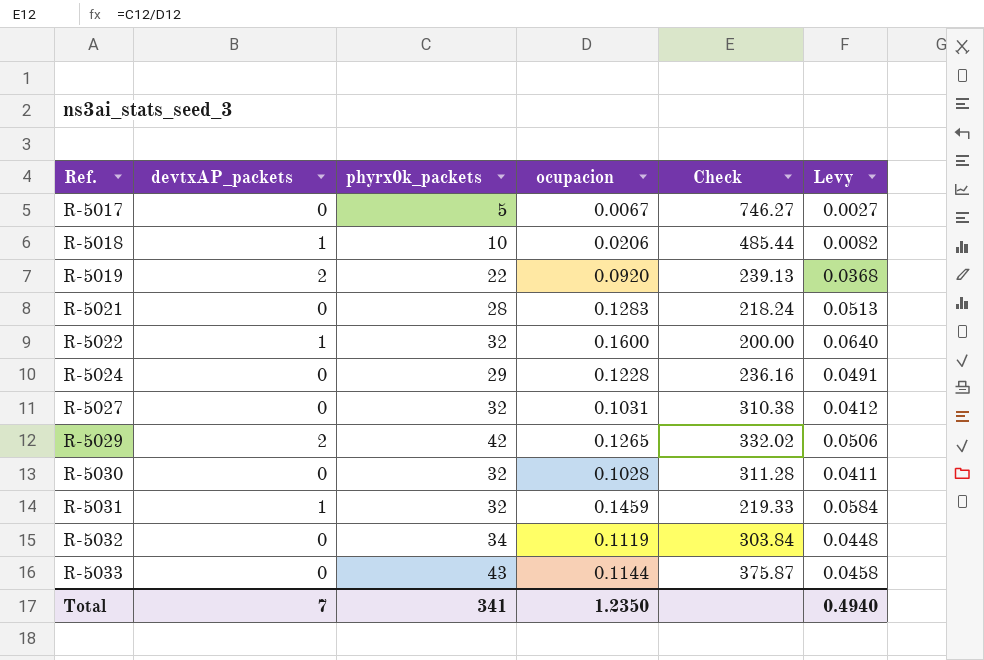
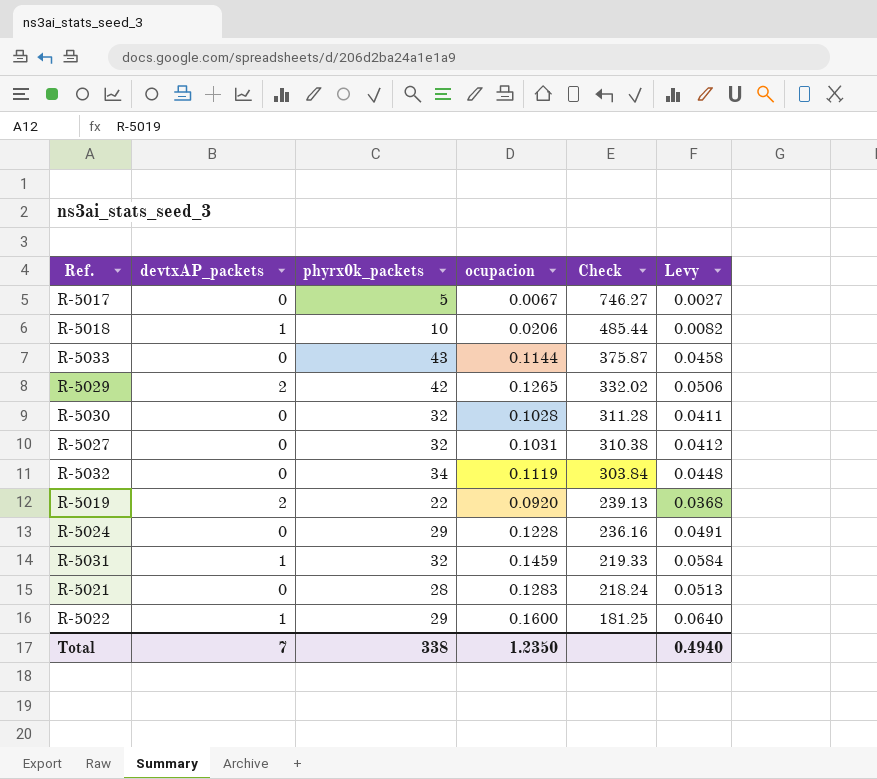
row order: Ref. ascending -> Check descending
R-5022 | phyrx0k_packets: 32 -> 29
R-5022 | Check: 200.00 -> 181.25
Total | phyrx0k_packets: 341 -> 338

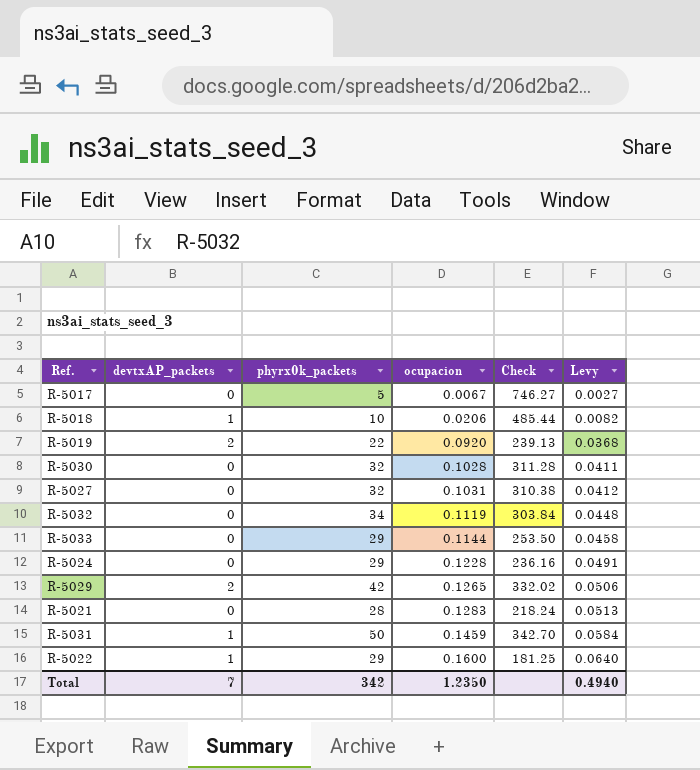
row order: Check descending -> ocupacion ascending
R-5033 | phyrx0k_packets: 43 -> 29
R-5033 | Check: 375.87 -> 253.50
R-5031 | phyrx0k_packets: 32 -> 50
R-5031 | Check: 219.33 -> 342.70
Total | phyrx0k_packets: 338 -> 342

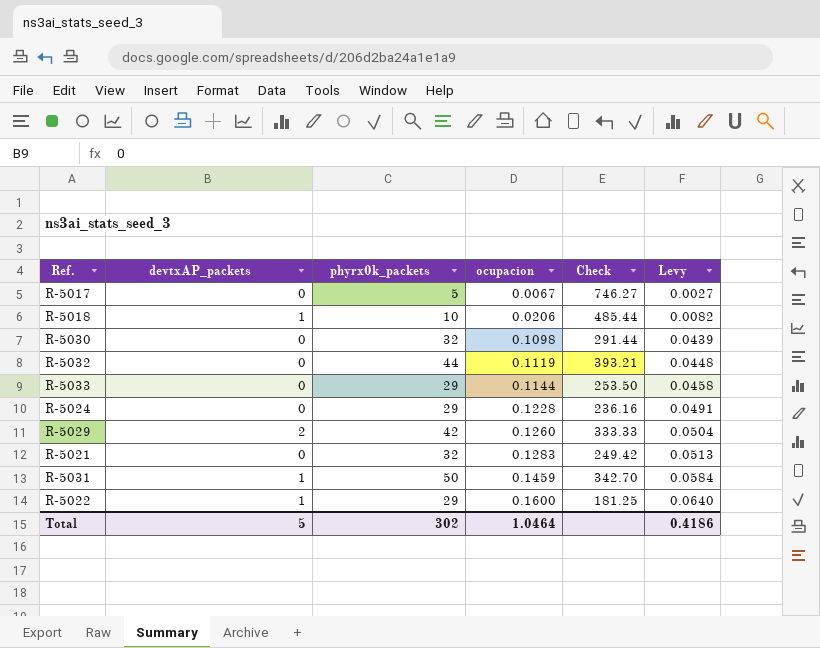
row R-5019: 2 | 22 | 0.0920 | 239.13 | 0.0368 -> none
row R-5027: 0 | 32 | 0.1031 | 310.38 | 0.0412 -> none
R-5030 | ocupacion: 0.1028 -> 0.1098
R-5030 | Check: 311.28 -> 291.44
R-5030 | Levy: 0.0411 -> 0.0439
R-5032 | phyrx0k_packets: 34 -> 44
R-5032 | Check: 303.84 -> 393.21
R-5029 | ocupacion: 0.1265 -> 0.1260
R-5029 | Check: 332.02 -> 333.33
R-5029 | Levy: 0.0506 -> 0.0504
R-5021 | phyrx0k_packets: 28 -> 32
R-5021 | Check: 218.24 -> 249.42
Total | devtxAP_packets: 7 -> 5
Total | phyrx0k_packets: 342 -> 302
Total | ocupacion: 1.2350 -> 1.0464
Total | Levy: 0.4940 -> 0.4186

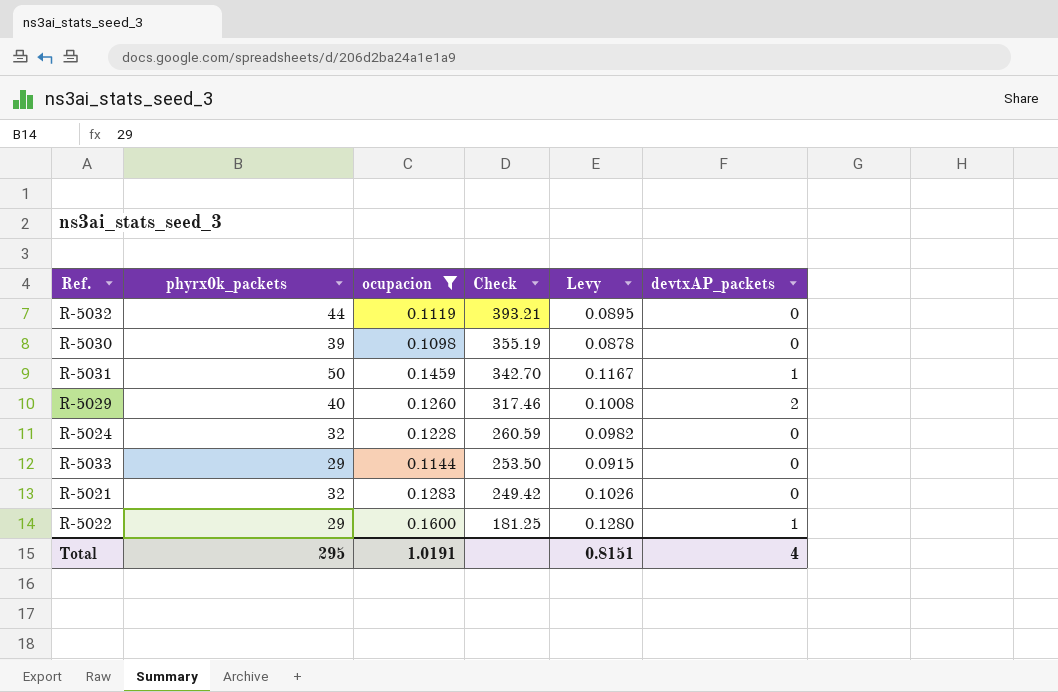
filter: none -> ocupacion >= 0.1098
row order: ocupacion ascending -> Check descending
column Levy | formula: [ocupacion] * 0.4 -> [ocupacion] * 0.8
column devtxAP_packets | position: 2 -> 6
R-5030 | phyrx0k_packets: 32 -> 39
R-5030 | Check: 291.44 -> 355.19
R-5029 | phyrx0k_packets: 42 -> 40
R-5029 | Check: 333.33 -> 317.46
R-5024 | phyrx0k_packets: 29 -> 32
R-5024 | Check: 236.16 -> 260.59
Total | phyrx0k_packets: 302 -> 295
Total | ocupacion: 1.0464 -> 1.0191
Total | Levy: 0.4186 -> 0.8151
Total | devtxAP_packets: 5 -> 4

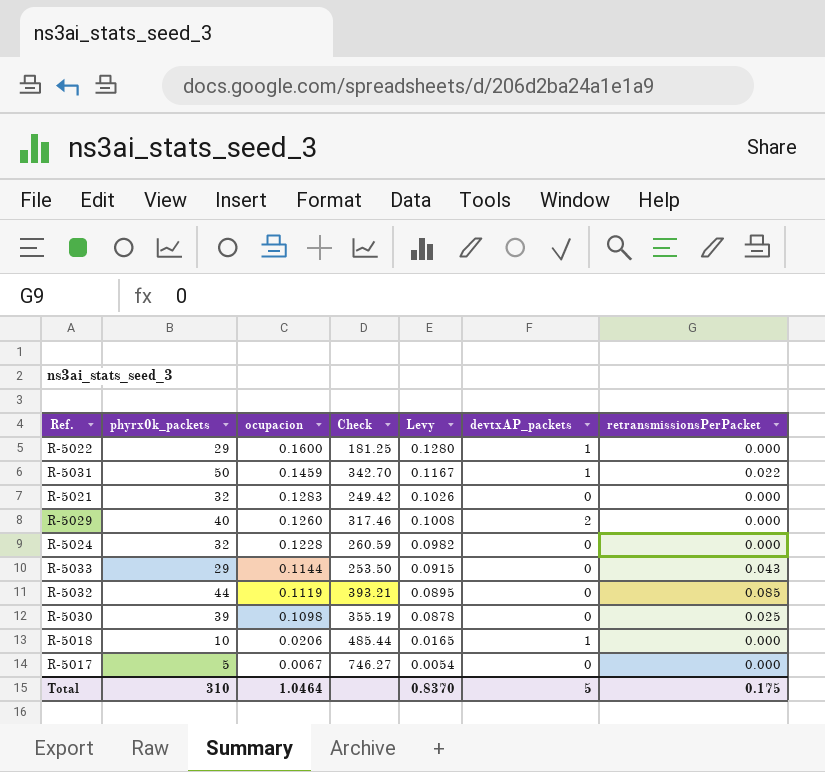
filter: ocupacion >= 0.1098 -> none
row order: Check descending -> ocupacion descending
column retransmissionsPerPacket | position: none -> 7
Total | phyrx0k_packets: 295 -> 310
Total | ocupacion: 1.0191 -> 1.0464
Total | Levy: 0.8151 -> 0.8370
Total | devtxAP_packets: 4 -> 5

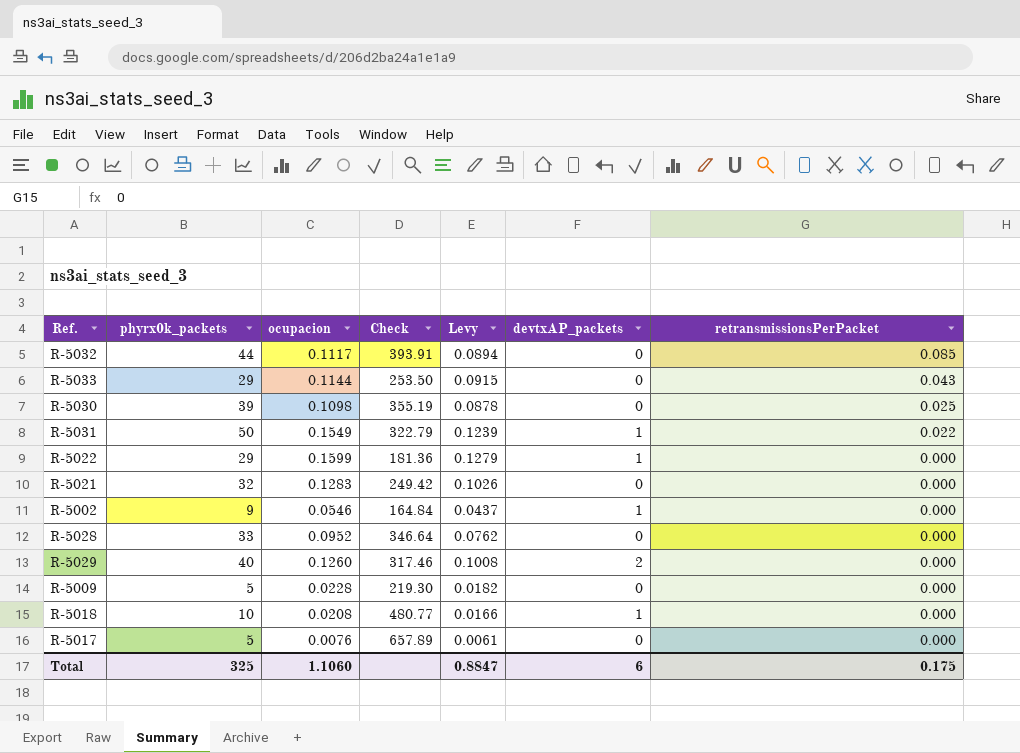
row order: ocupacion descending -> retransmissionsPerPacket descending
row R-5024: 32 | 0.1228 | 260.59 | 0.0982 | 0 | 0.000 -> none
R-5032 | ocupacion: 0.1119 -> 0.1117
R-5032 | Check: 393.21 -> 393.91
R-5032 | Levy: 0.0895 -> 0.0894
R-5031 | ocupacion: 0.1459 -> 0.1549
R-5031 | Check: 342.70 -> 322.79
R-5031 | Levy: 0.1167 -> 0.1239
R-5022 | ocupacion: 0.1600 -> 0.1599
R-5022 | Check: 181.25 -> 181.36
R-5022 | Levy: 0.1280 -> 0.1279
row R-5002: none -> 9 | 0.0546 | 164.84 | 0.0437 | 1 | 0.000
row R-5028: none -> 33 | 0.0952 | 346.64 | 0.0762 | 0 | 0.000
row R-5009: none -> 5 | 0.0228 | 219.30 | 0.0182 | 0 | 0.000
R-5018 | ocupacion: 0.0206 -> 0.0208
R-5018 | Check: 485.44 -> 480.77
R-5018 | Levy: 0.0165 -> 0.0166
R-5017 | ocupacion: 0.0067 -> 0.0076
R-5017 | Check: 746.27 -> 657.89
R-5017 | Levy: 0.0054 -> 0.0061
Total | phyrx0k_packets: 310 -> 325
Total | ocupacion: 1.0464 -> 1.1060
Total | Levy: 0.8370 -> 0.8847
Total | devtxAP_packets: 5 -> 6

